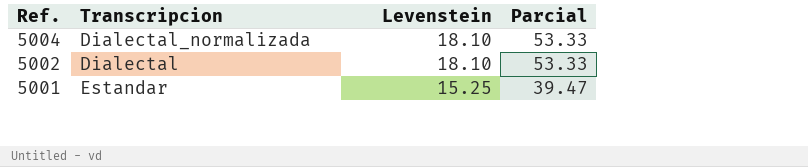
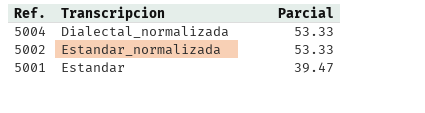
column Levenstein | position: 3 -> none
5002 | Transcripcion: Dialectal -> Estandar_normalizada

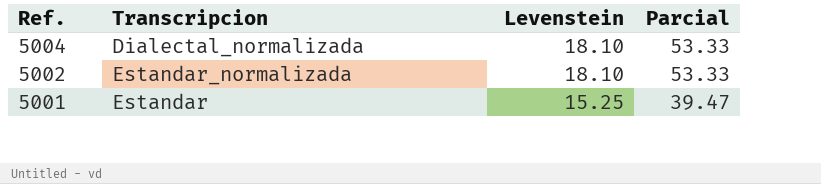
column Levenstein | position: none -> 3

